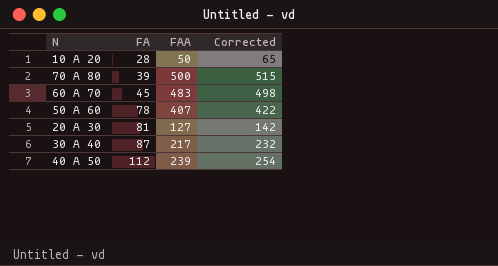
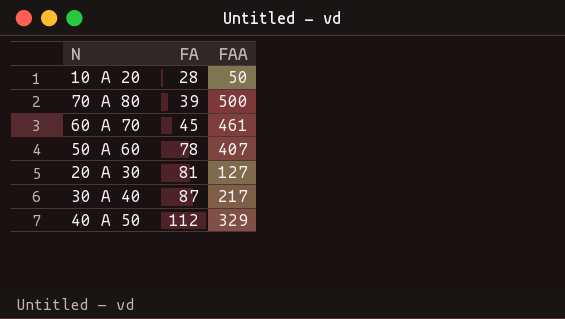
column Corrected | formula: [FAA] + 15 -> none
60 A 70 | FAA: 483 -> 461
40 A 50 | FAA: 239 -> 329

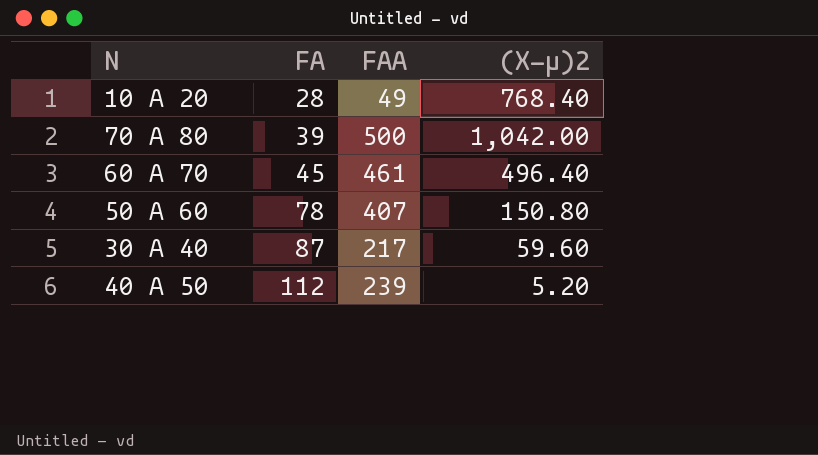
column (X-µ)2 | position: none -> 4
row 20 A 30: 81 | 127 -> none
10 A 20 | FAA: 50 -> 49
40 A 50 | FAA: 329 -> 239

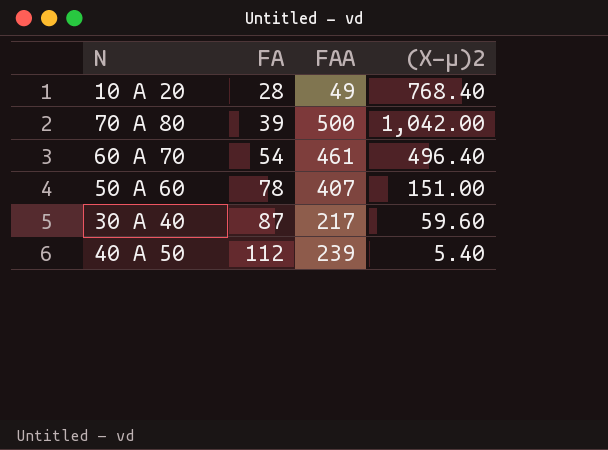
60 A 70 | FA: 45 -> 54
50 A 60 | (X-µ)2: 150.80 -> 151.00
40 A 50 | (X-µ)2: 5.20 -> 5.40

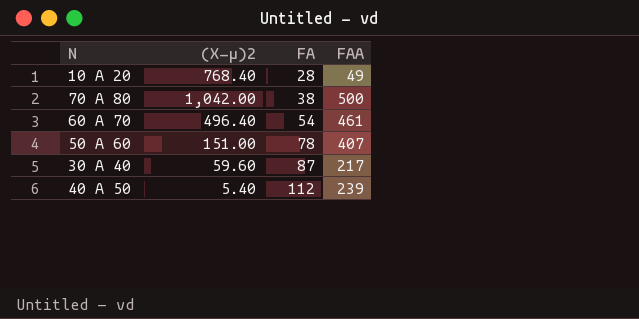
column (X-µ)2 | position: 4 -> 2
70 A 80 | FA: 39 -> 38

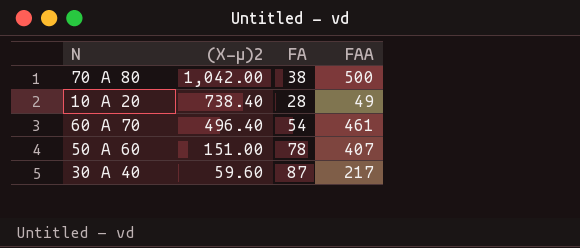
row order: FA ascending -> (X-µ)2 descending
row 40 A 50: 5.40 | 112 | 239 -> none
10 A 20 | (X-µ)2: 768.40 -> 738.40

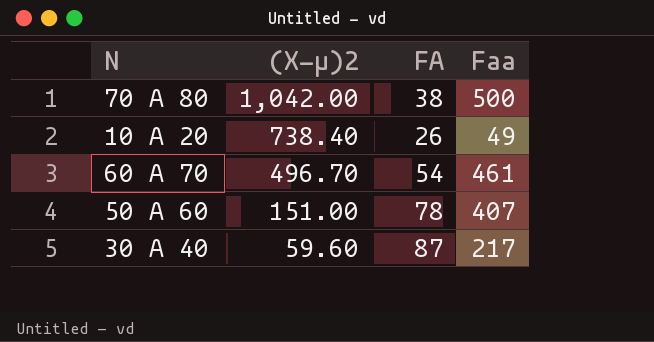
column name: FAA -> Faa
10 A 20 | FA: 28 -> 26
60 A 70 | (X-µ)2: 496.40 -> 496.70

